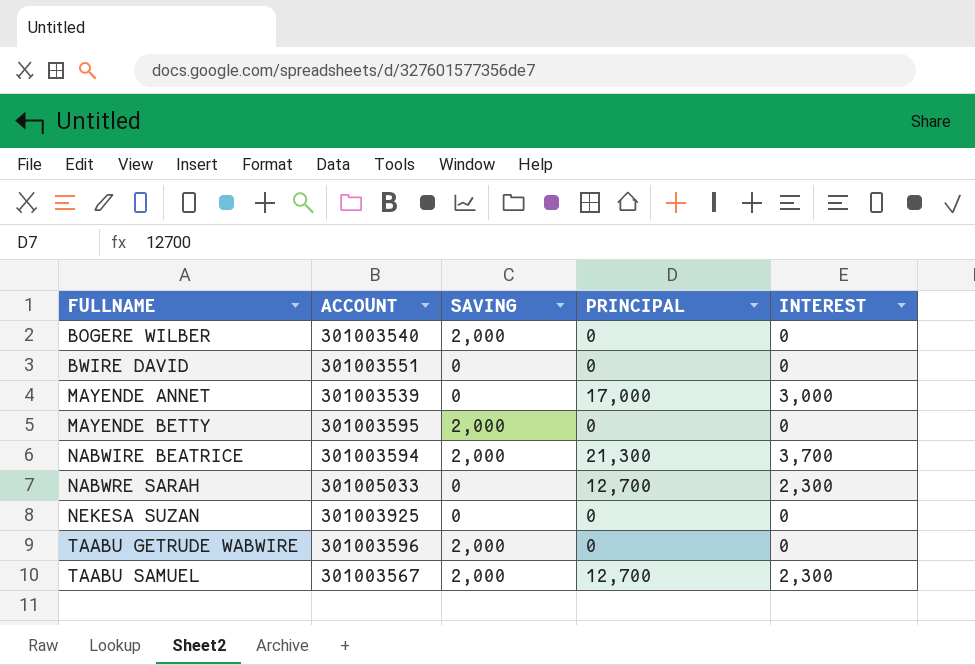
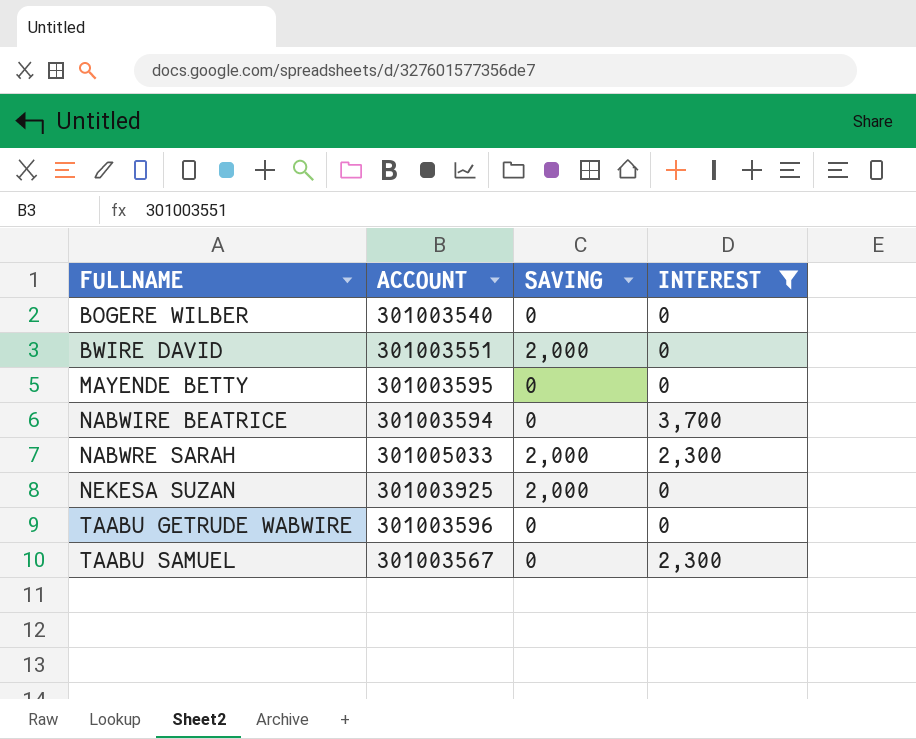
filter: none -> INTEREST != 3,000
column PRINCIPAL | position: 4 -> none
BOGERE WILBER | SAVING: 2,000 -> 0
BWIRE DAVID | SAVING: 0 -> 2,000
MAYENDE BETTY | SAVING: 2,000 -> 0
NABWIRE BEATRICE | SAVING: 2,000 -> 0
NABWRE SARAH | SAVING: 0 -> 2,000
NEKESA SUZAN | SAVING: 0 -> 2,000
TAABU GETRUDE WABWIRE | SAVING: 2,000 -> 0
TAABU SAMUEL | SAVING: 2,000 -> 0

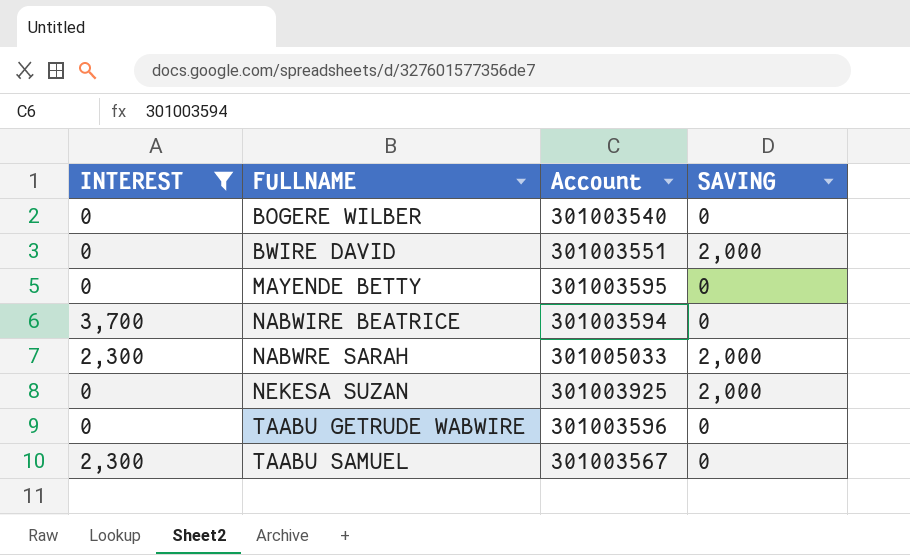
column INTEREST | position: 4 -> 1
column name: ACCOUNT -> Account

